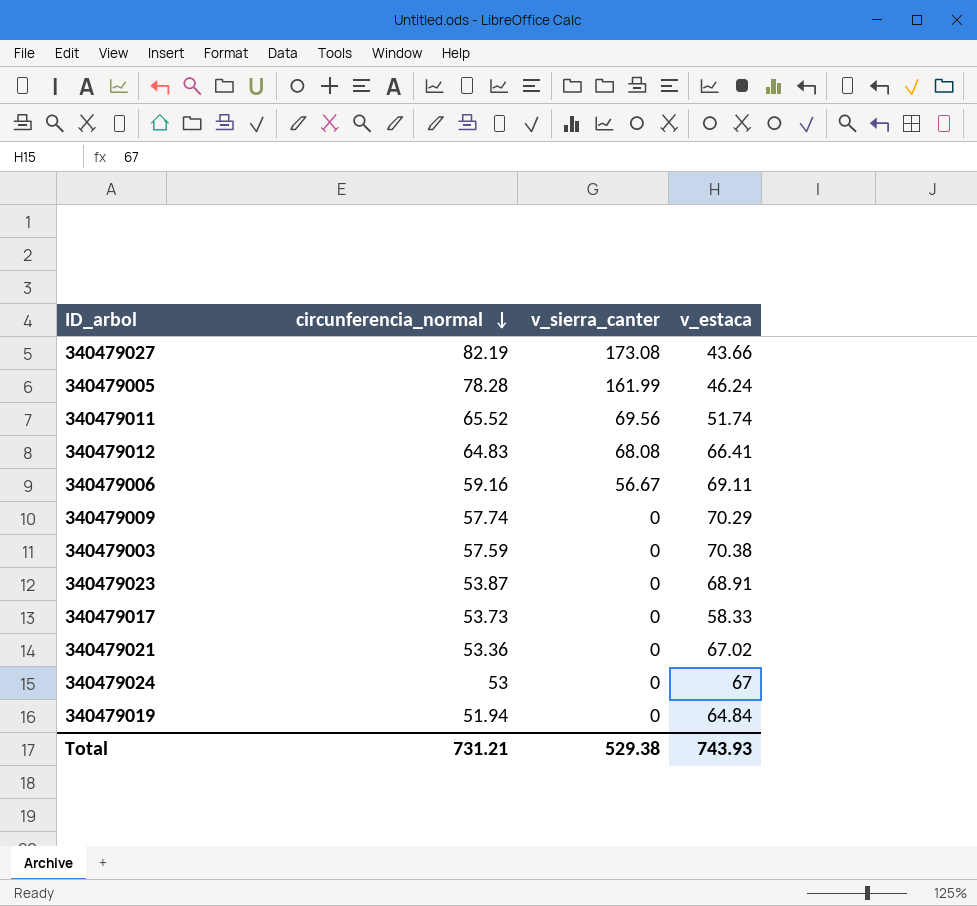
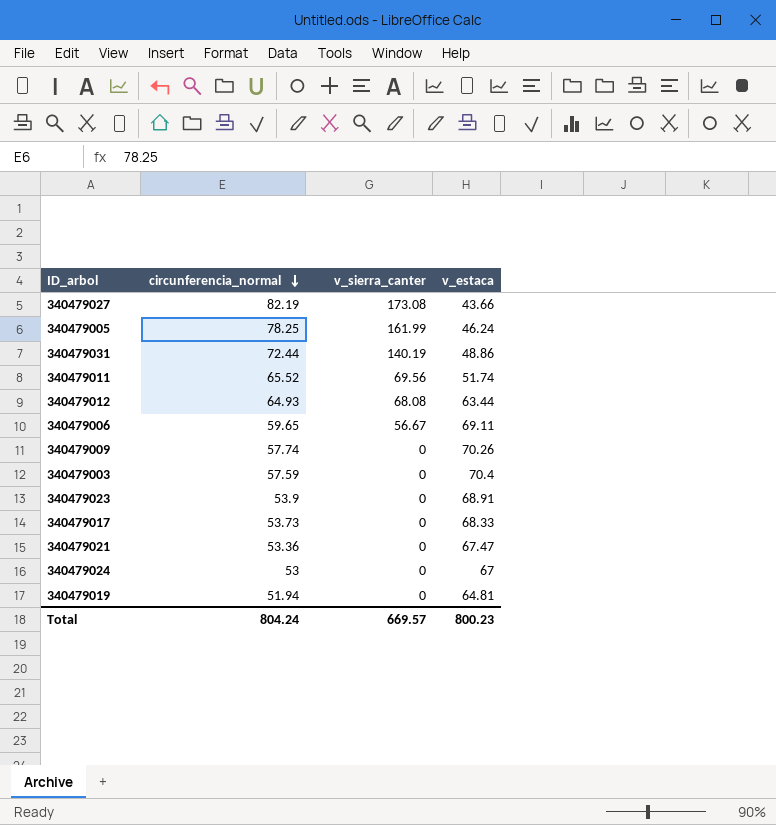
340479005 | circunferencia_normal: 78.28 -> 78.25
row 340479031: none -> 72.44 | 140.19 | 48.86
340479012 | circunferencia_normal: 64.83 -> 64.93
340479012 | v_estaca: 66.41 -> 63.44
340479006 | circunferencia_normal: 59.16 -> 59.65
340479009 | v_estaca: 70.29 -> 70.26
340479003 | v_estaca: 70.38 -> 70.4
340479023 | circunferencia_normal: 53.87 -> 53.9
340479017 | v_estaca: 58.33 -> 68.33
340479021 | v_estaca: 67.02 -> 67.47
340479019 | v_estaca: 64.84 -> 64.81
Total | circunferencia_normal: 731.21 -> 804.24
Total | v_sierra_canter: 529.38 -> 669.57
Total | v_estaca: 743.93 -> 800.23

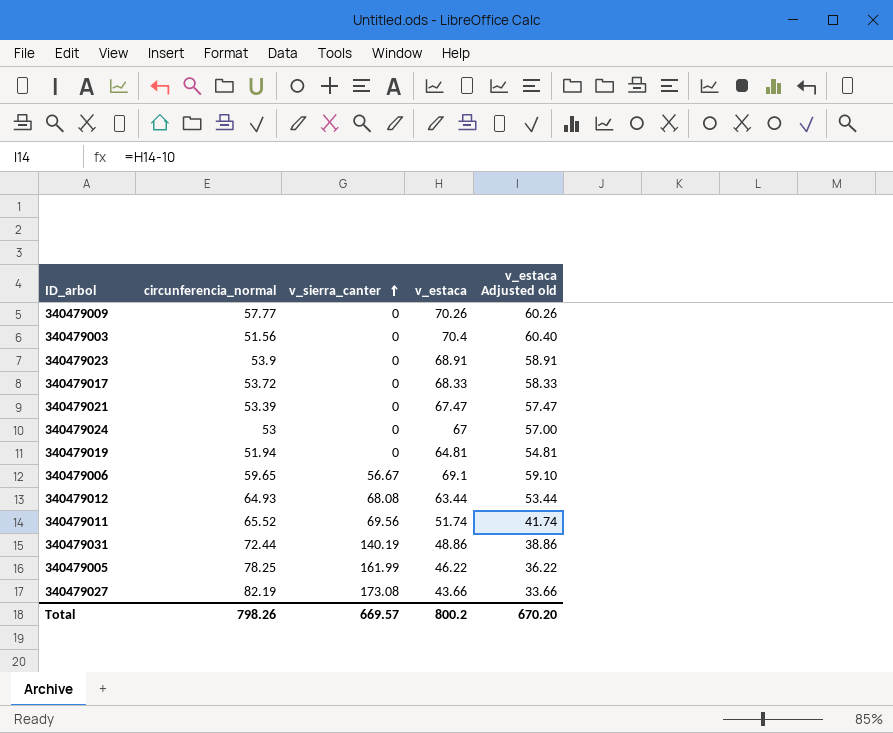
row order: circunferencia_normal descending -> v_sierra_canter ascending
column v_estaca Adjusted old | formula: none -> [v_estaca] - 10
340479009 | circunferencia_normal: 57.74 -> 57.77
340479003 | circunferencia_normal: 57.59 -> 51.56
340479017 | circunferencia_normal: 53.73 -> 53.72
340479021 | circunferencia_normal: 53.36 -> 53.39
340479006 | v_estaca: 69.11 -> 69.1
340479005 | v_estaca: 46.24 -> 46.22
Total | circunferencia_normal: 804.24 -> 798.26
Total | v_estaca: 800.23 -> 800.2

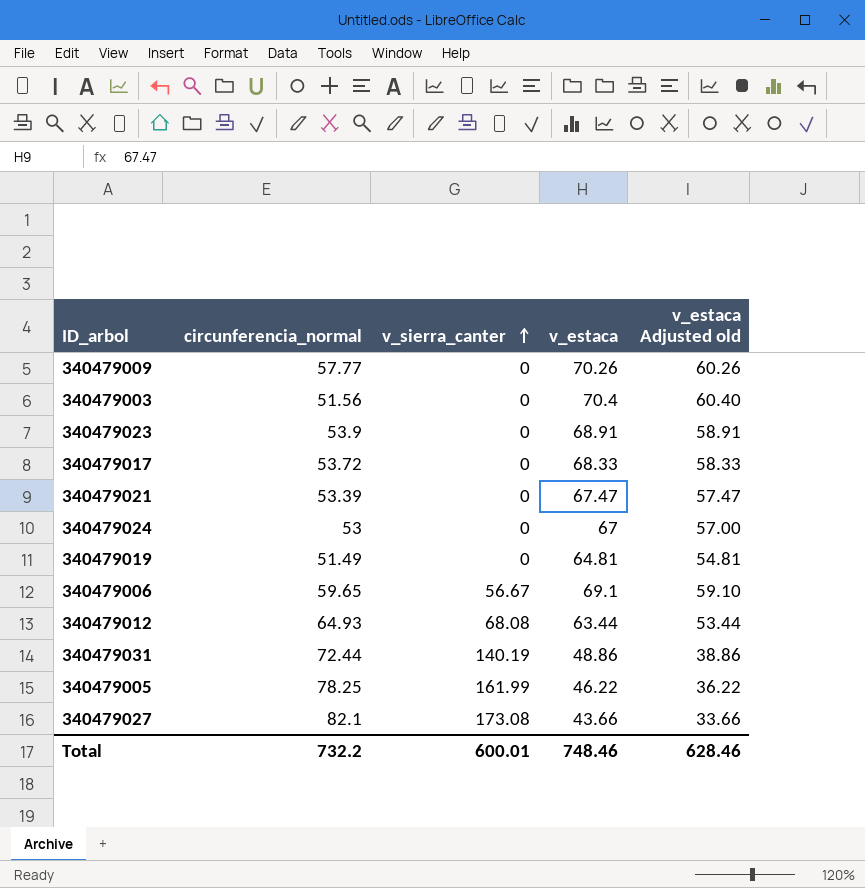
row 340479011: 65.52 | 69.56 | 51.74 | 41.74 -> none
340479019 | circunferencia_normal: 51.94 -> 51.49
340479027 | circunferencia_normal: 82.19 -> 82.1
Total | circunferencia_normal: 798.26 -> 732.2
Total | v_sierra_canter: 669.57 -> 600.01
Total | v_estaca: 800.2 -> 748.46
Total | v_estaca Adjusted old: 670.20 -> 628.46

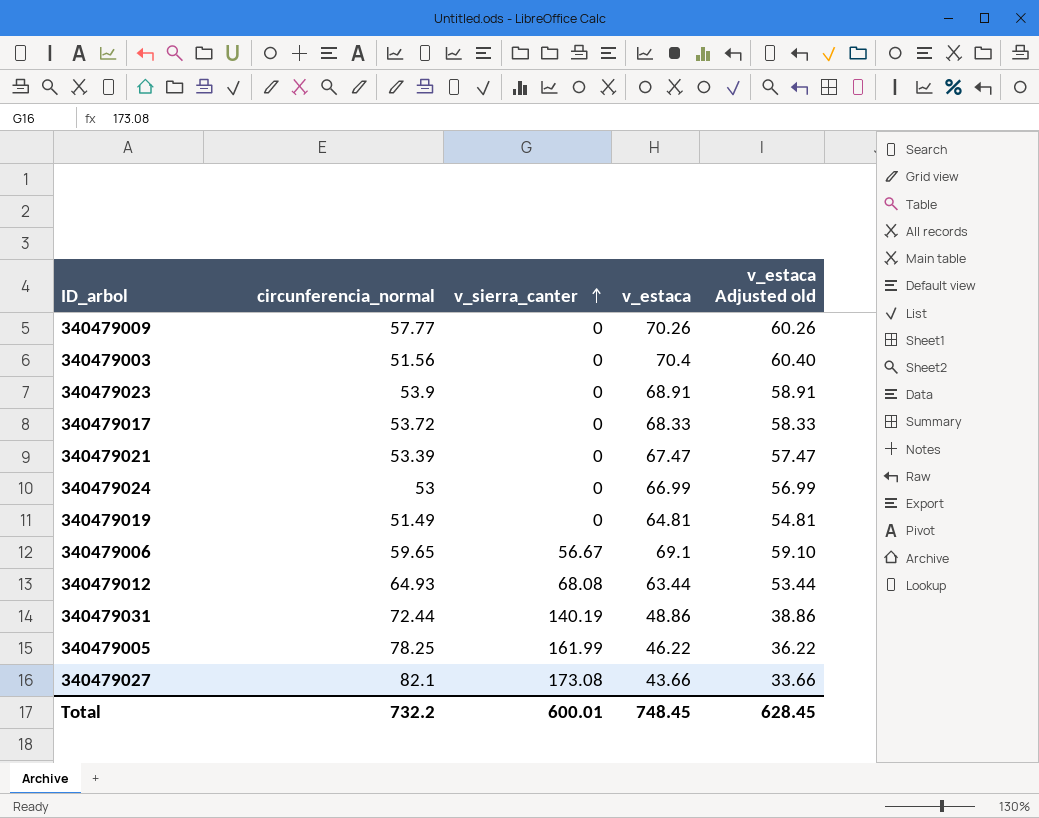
340479024 | v_estaca: 67 -> 66.99
340479024 | v_estaca Adjusted old: 57.00 -> 56.99
Total | v_estaca: 748.46 -> 748.45
Total | v_estaca Adjusted old: 628.46 -> 628.45

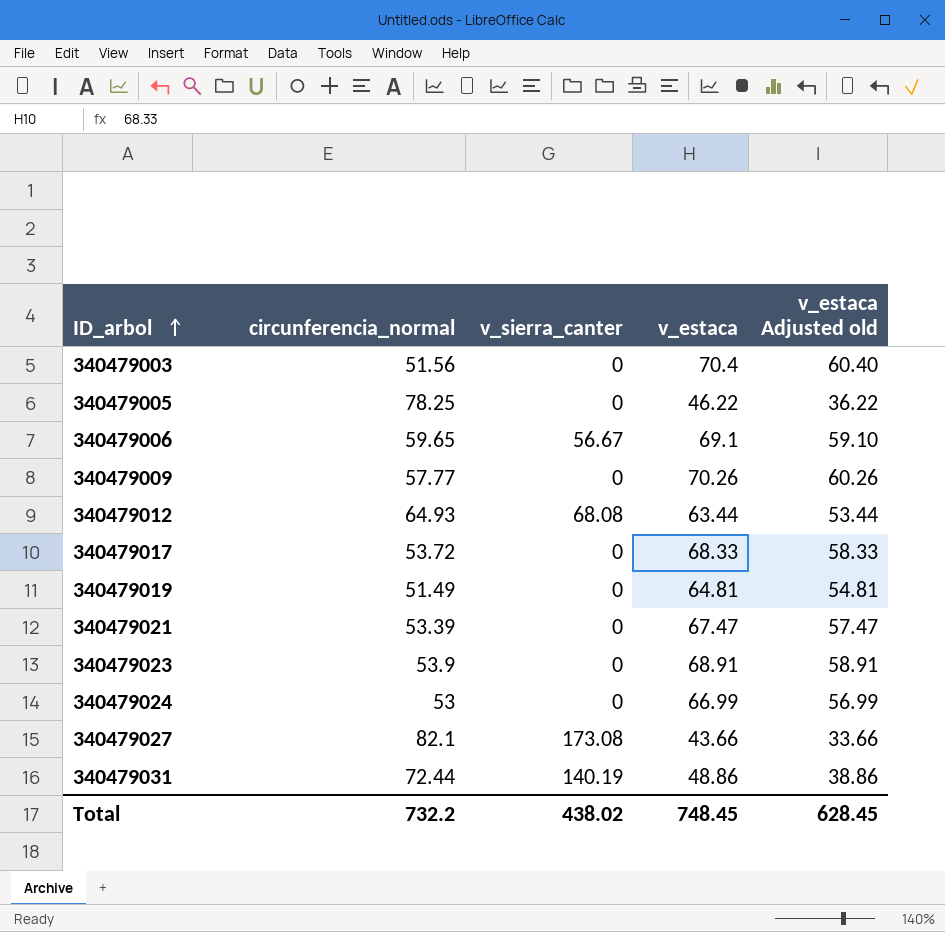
row order: v_sierra_canter ascending -> ID_arbol ascending
340479005 | v_sierra_canter: 161.99 -> 0
Total | v_sierra_canter: 600.01 -> 438.02

